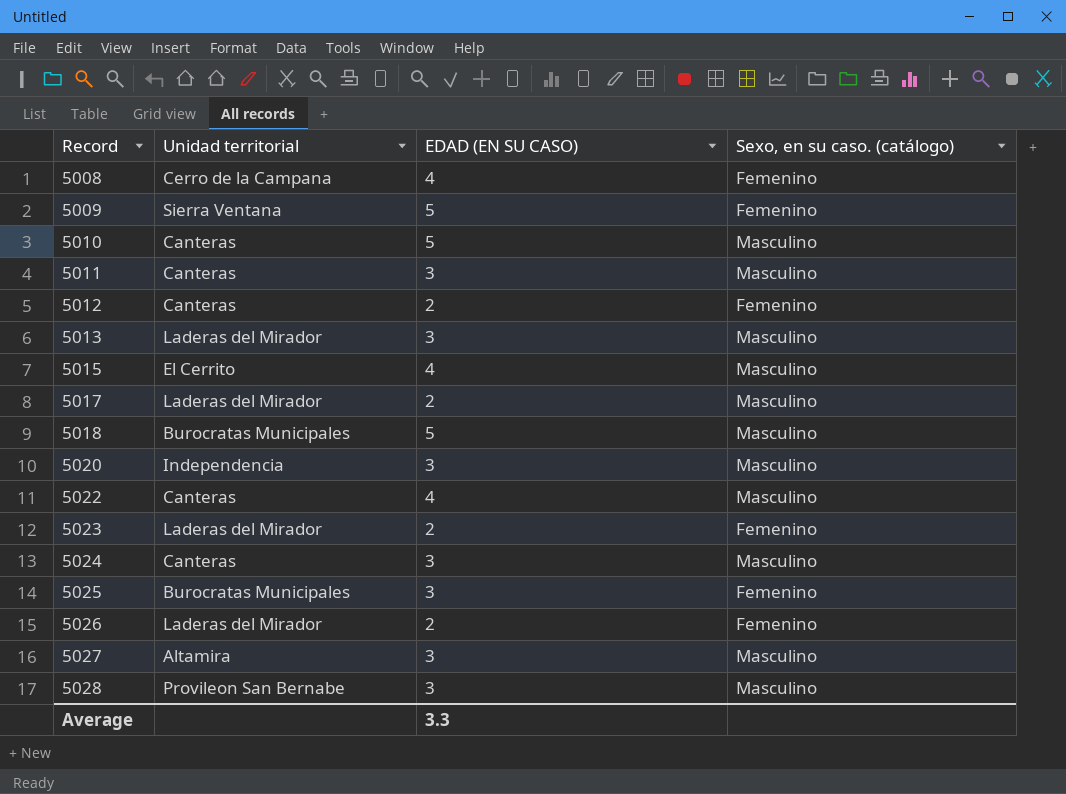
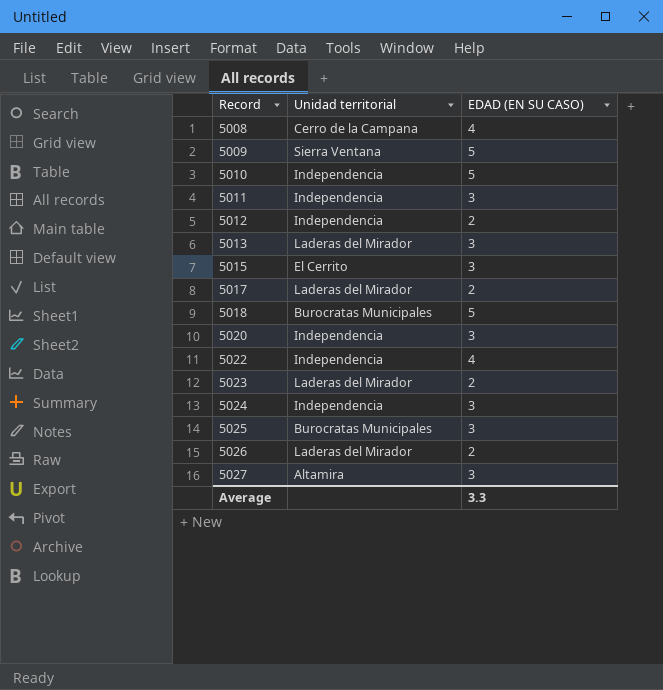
column Sexo, en su caso. (catálogo) | position: 4 -> none
row 5028: Provileon San Bernabe | 3 | Masculino -> none
5010 | Unidad territorial: Canteras -> Independencia
5011 | Unidad territorial: Canteras -> Independencia
5012 | Unidad territorial: Canteras -> Independencia
5015 | EDAD (EN SU CASO): 4 -> 3
5022 | Unidad territorial: Canteras -> Independencia
5024 | Unidad territorial: Canteras -> Independencia

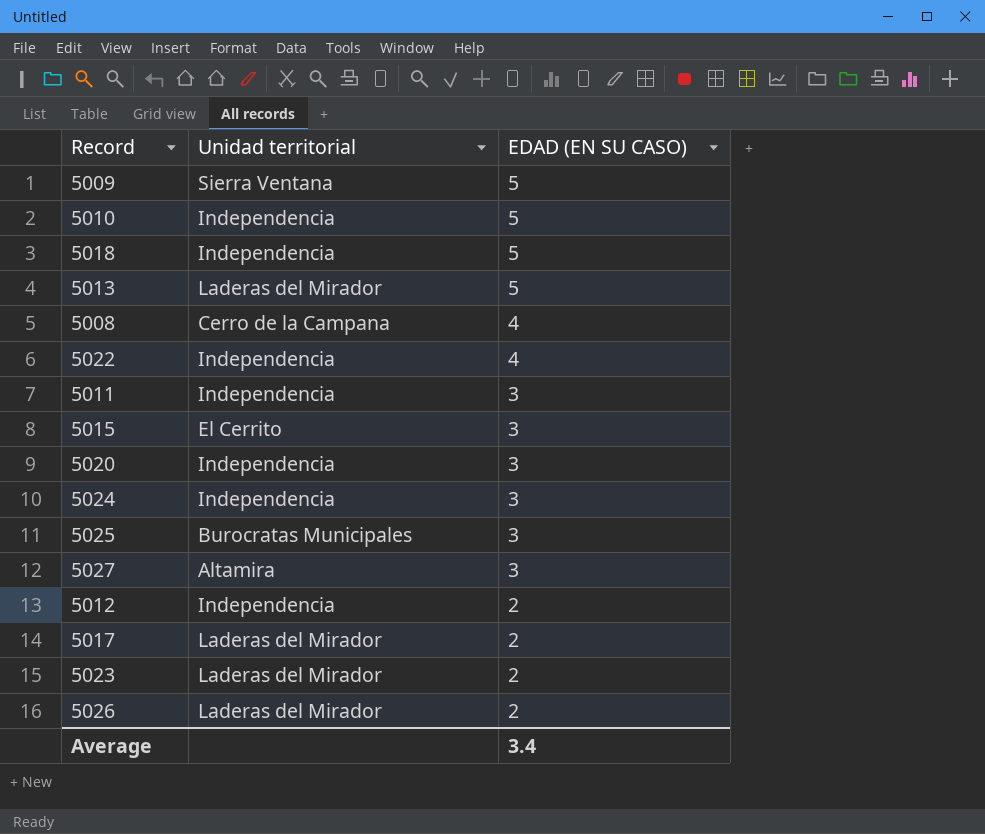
row order: Record ascending -> EDAD (EN SU CASO) descending
5018 | Unidad territorial: Burocratas Municipales -> Independencia
5013 | EDAD (EN SU CASO): 3 -> 5
Average | EDAD (EN SU CASO): 3.3 -> 3.4

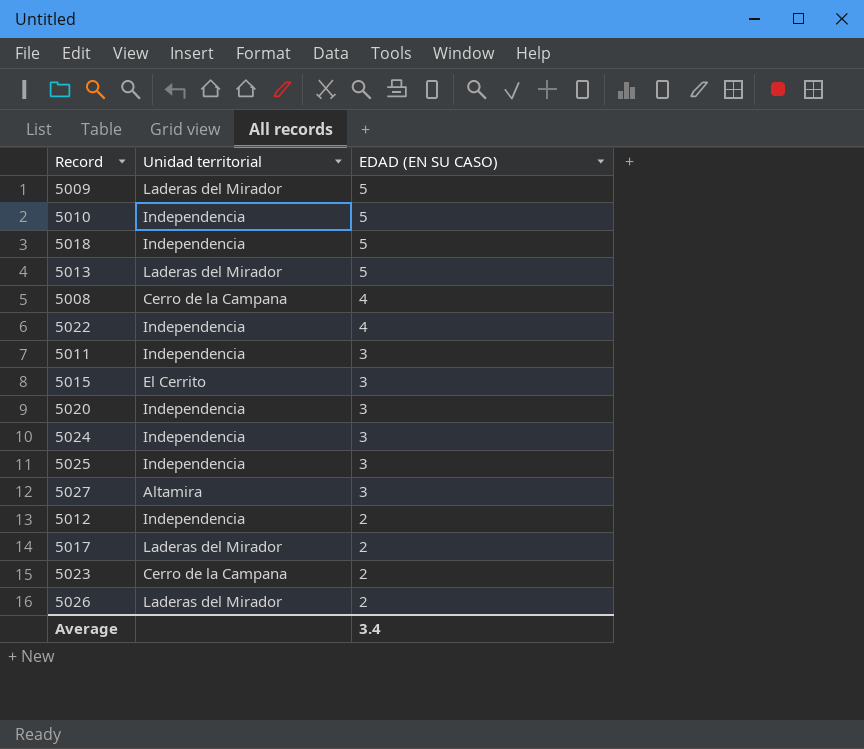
5009 | Unidad territorial: Sierra Ventana -> Laderas del Mirador
5025 | Unidad territorial: Burocratas Municipales -> Independencia
5023 | Unidad territorial: Laderas del Mirador -> Cerro de la Campana

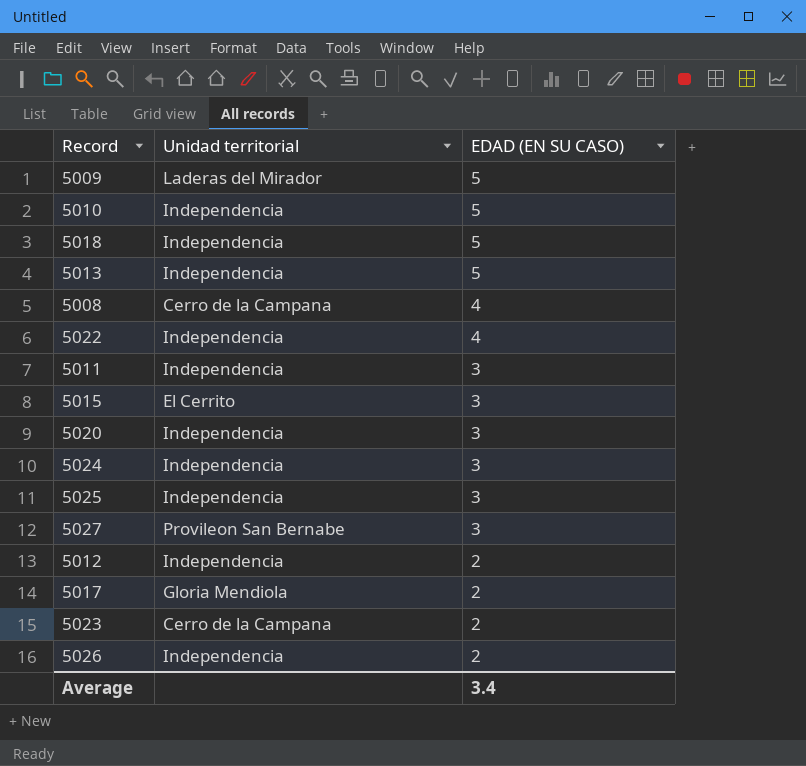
5013 | Unidad territorial: Laderas del Mirador -> Independencia
5027 | Unidad territorial: Altamira -> Provileon San Bernabe
5017 | Unidad territorial: Laderas del Mirador -> Gloria Mendiola
5026 | Unidad territorial: Laderas del Mirador -> Independencia

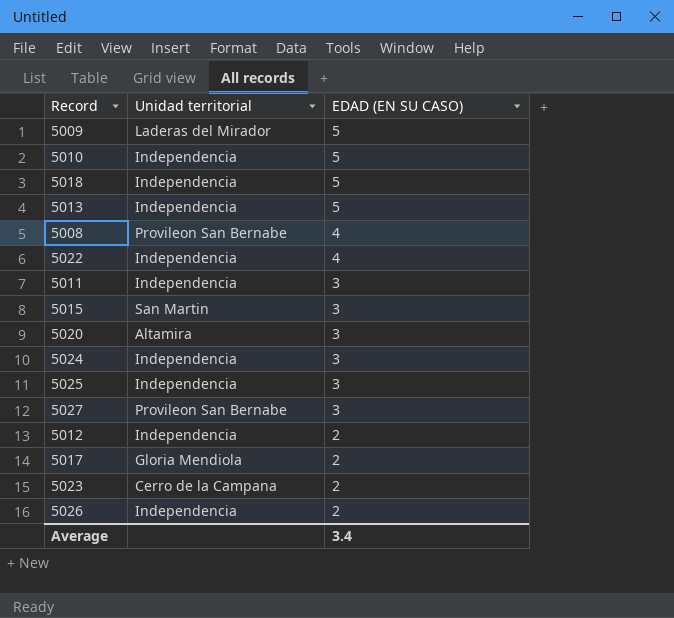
5008 | Unidad territorial: Cerro de la Campana -> Provileon San Bernabe
5015 | Unidad territorial: El Cerrito -> San Martin
5020 | Unidad territorial: Independencia -> Altamira

